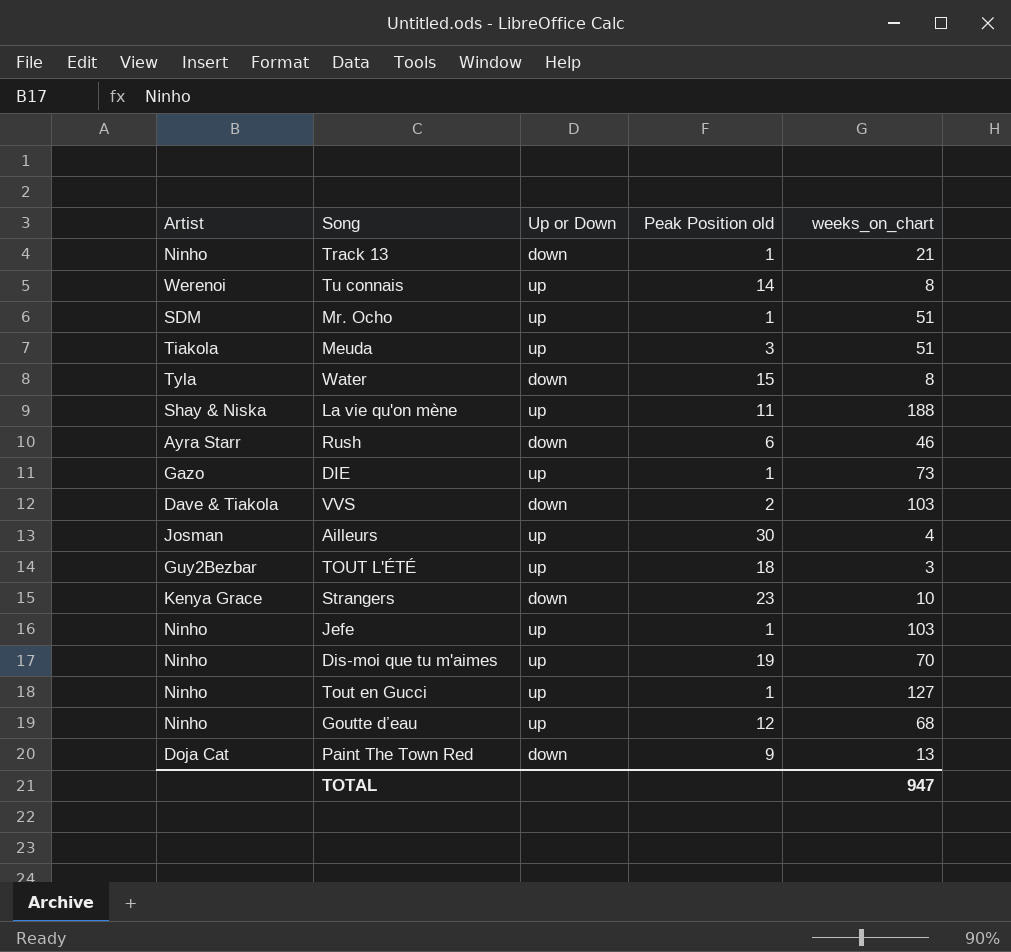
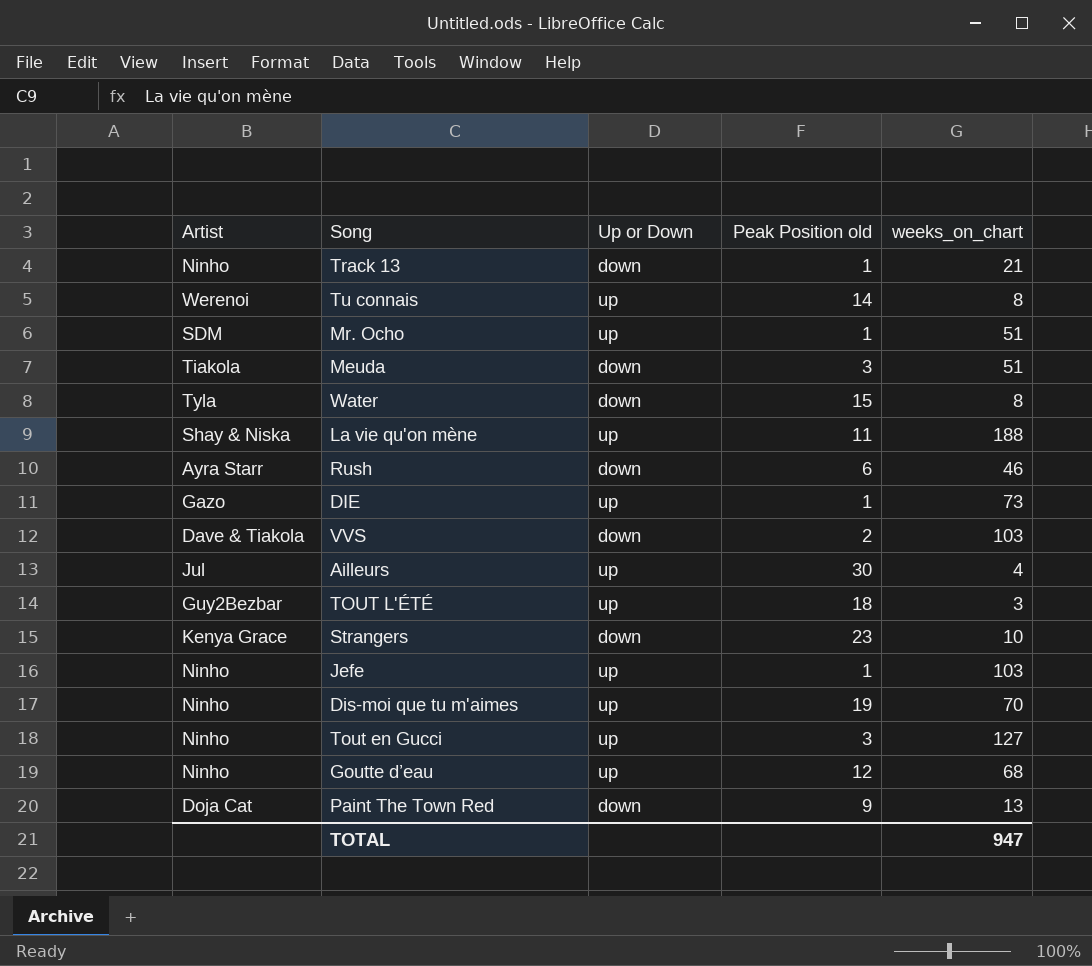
Meuda | Up or Down: up -> down
Ailleurs | Artist: Josman -> Jul
Tout en Gucci | Peak Position old: 1 -> 3

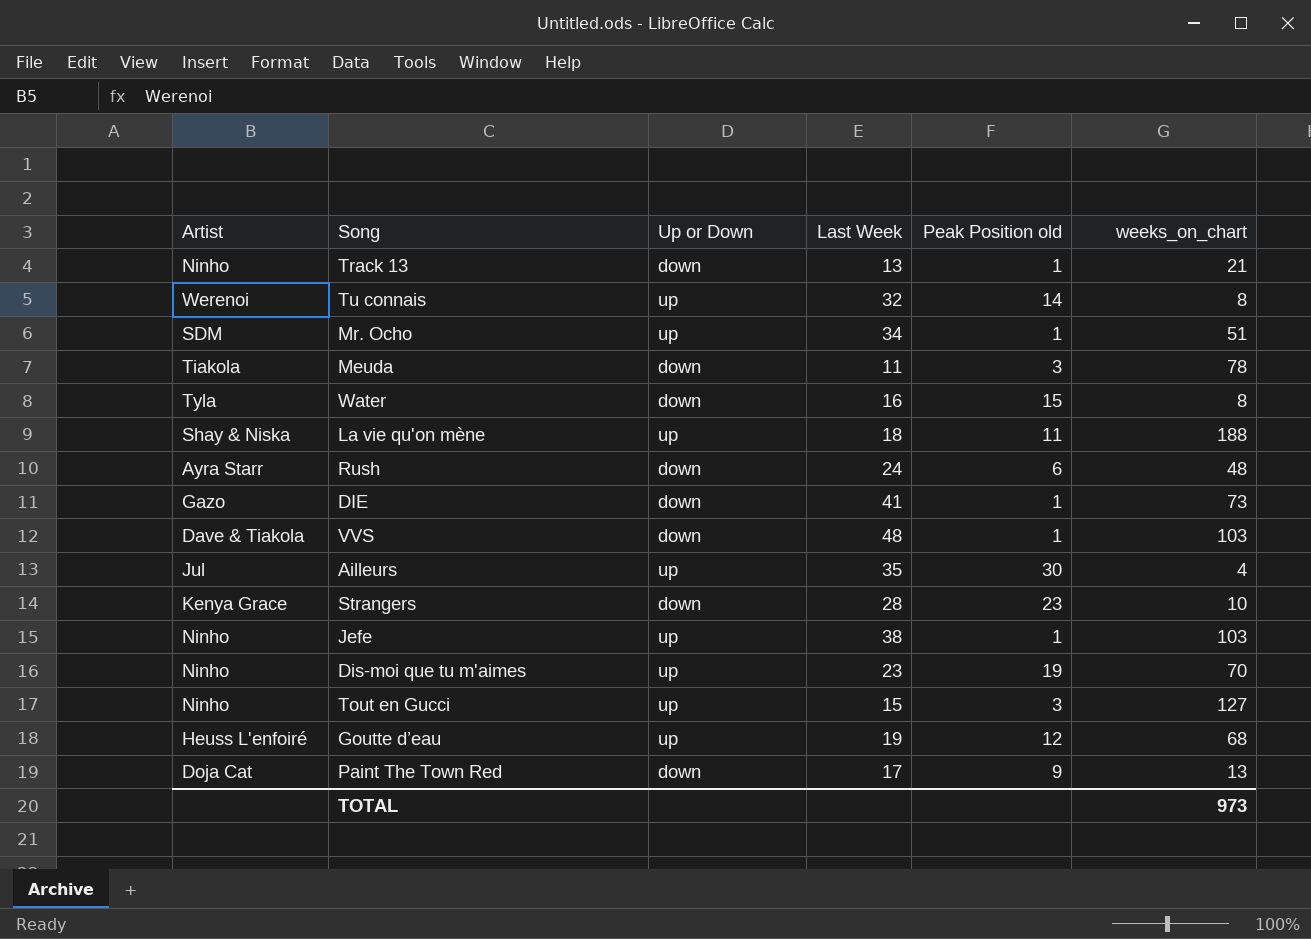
column Last Week | position: none -> 4
row TOUT L'ÉTÉ: Guy2Bezbar | up | 18 | 3 -> none
Meuda | weeks_on_chart: 51 -> 78
Rush | weeks_on_chart: 46 -> 48
DIE | Up or Down: up -> down
VVS | Peak Position old: 2 -> 1
Goutte d’eau | Artist: Ninho -> Heuss L'enfoiré
TOTAL | weeks_on_chart: 947 -> 973

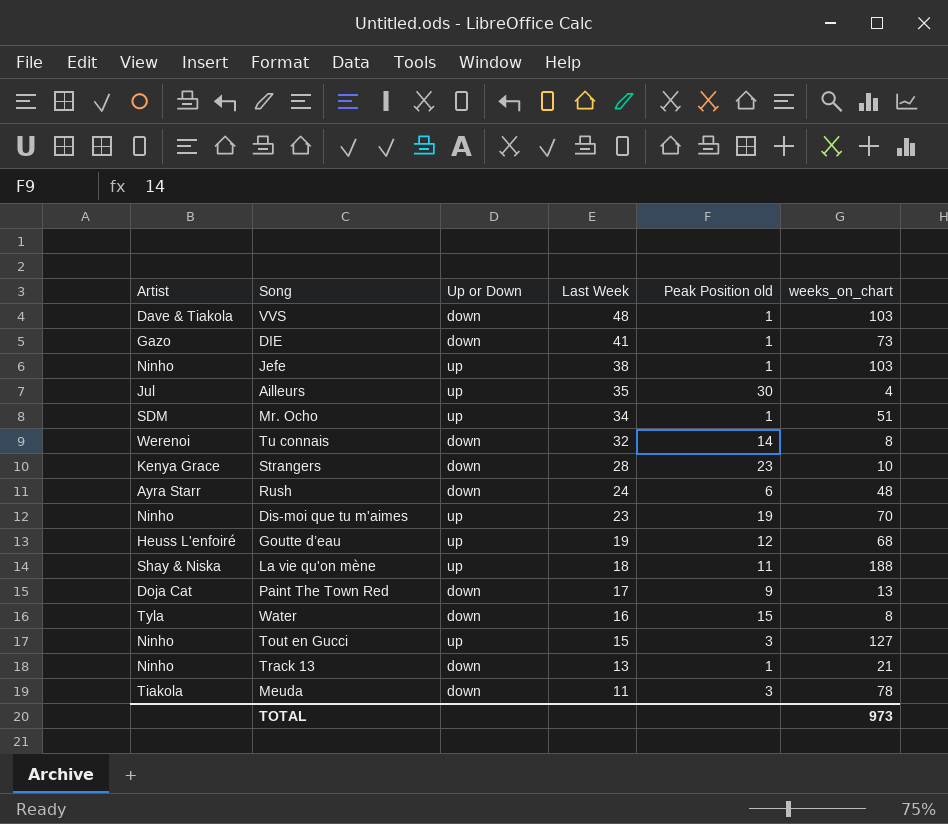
row order: none -> Last Week descending
Tu connais | Up or Down: up -> down

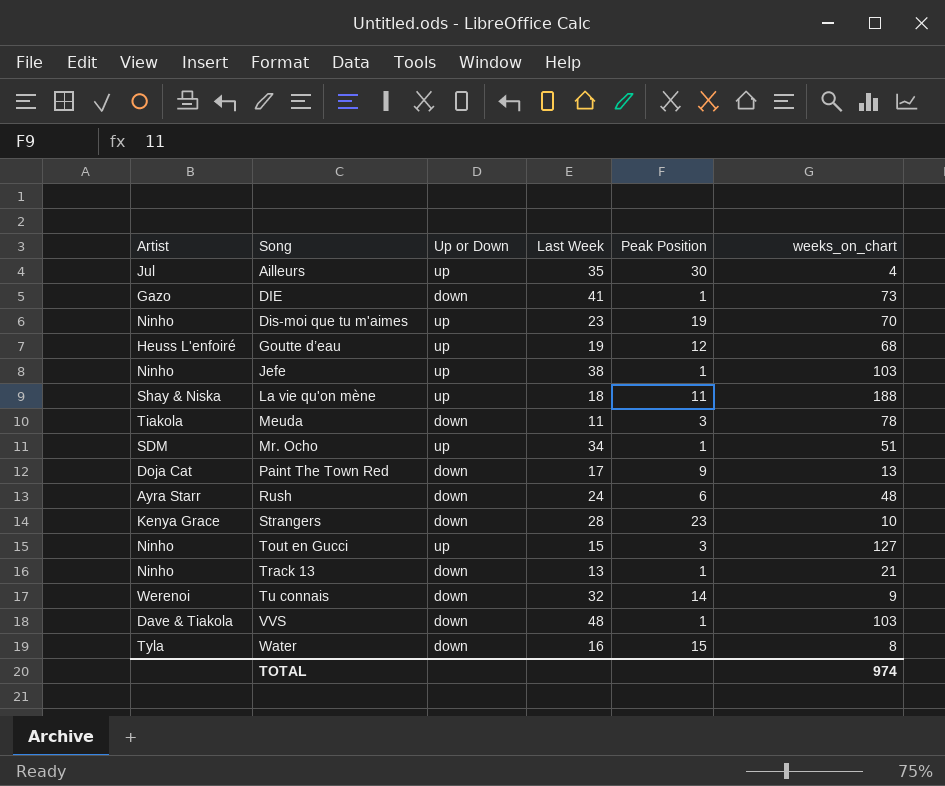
row order: Last Week descending -> Song ascending
column name: Peak Position old -> Peak Position
Tu connais | weeks_on_chart: 8 -> 9
TOTAL | weeks_on_chart: 973 -> 974

